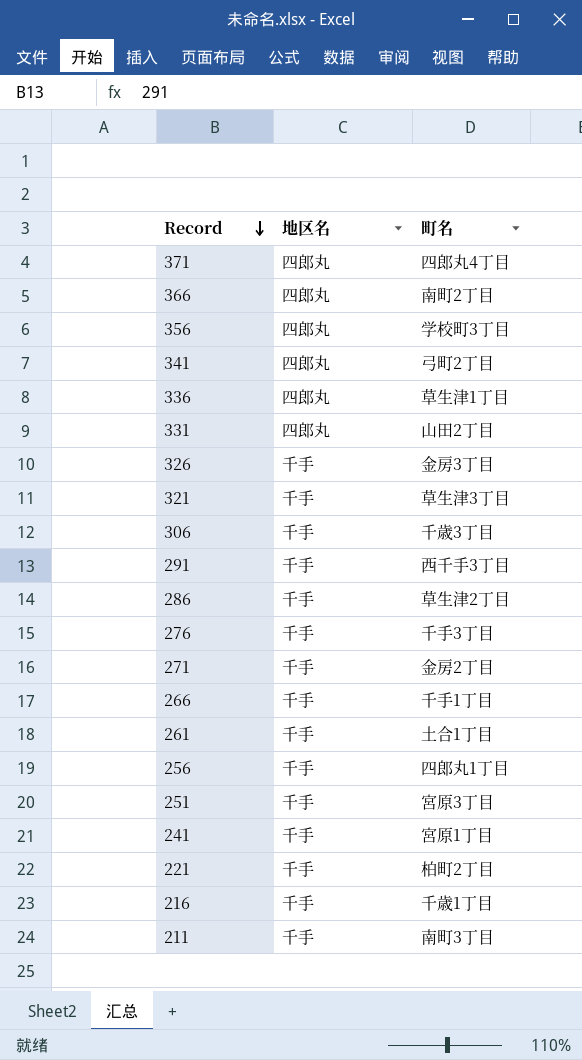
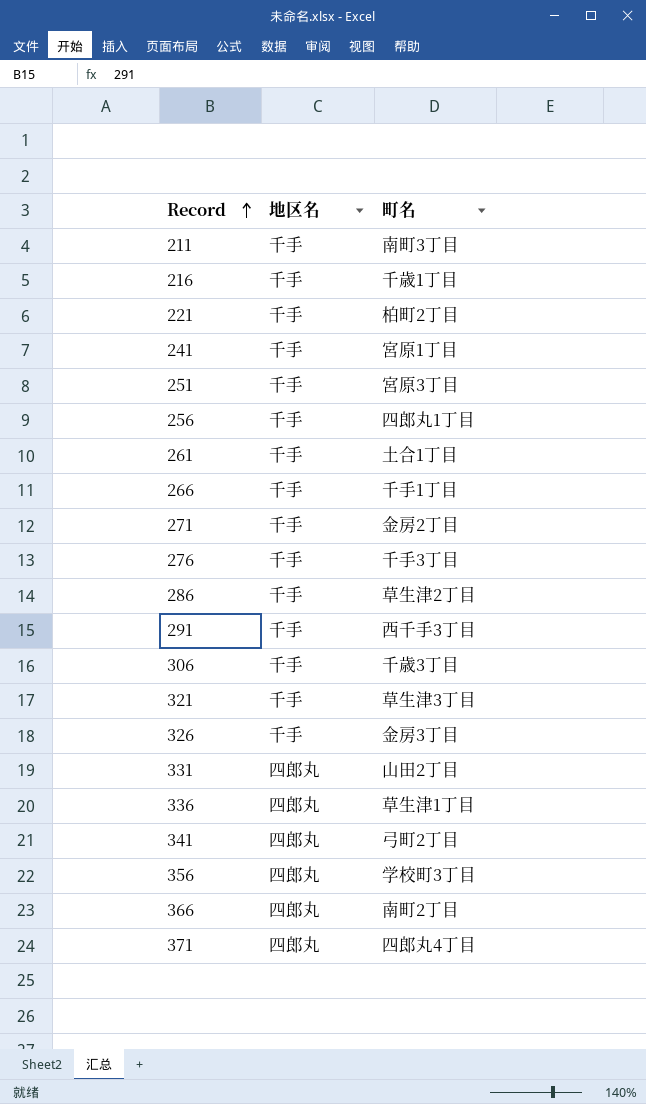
row order: Record descending -> Record ascending

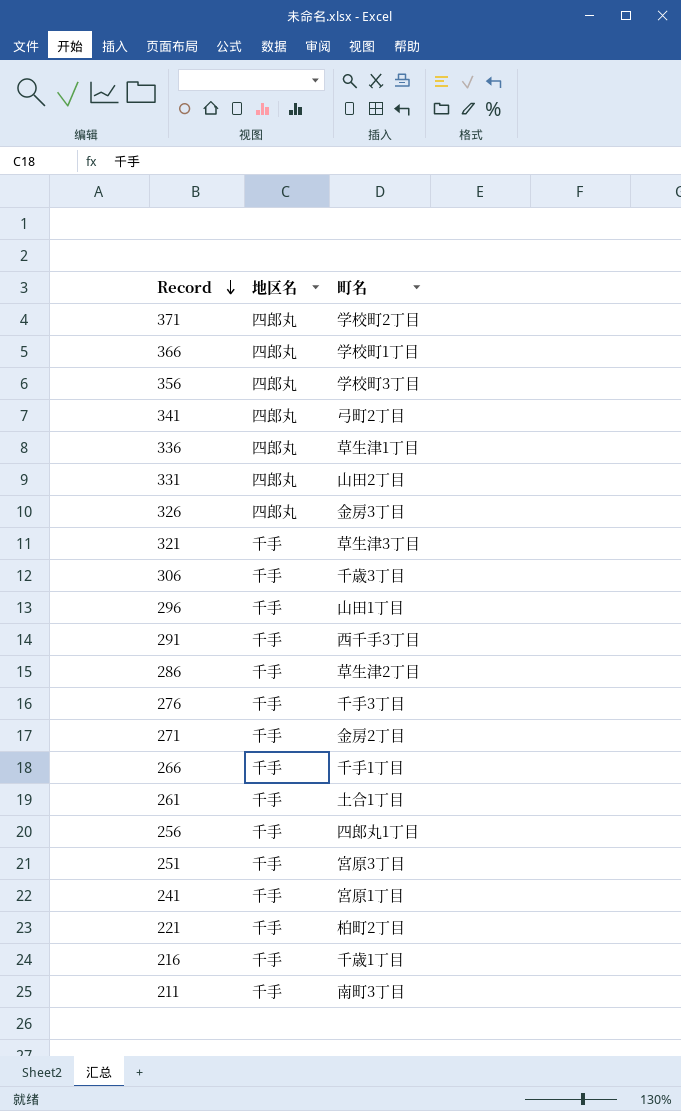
row order: Record ascending -> Record descending
371 | 町名: 四郎丸4丁目 -> 学校町2丁目
366 | 町名: 南町2丁目 -> 学校町1丁目
326 | 地区名: 千手 -> 四郎丸
row 296: none -> 千手 | 山田1丁目

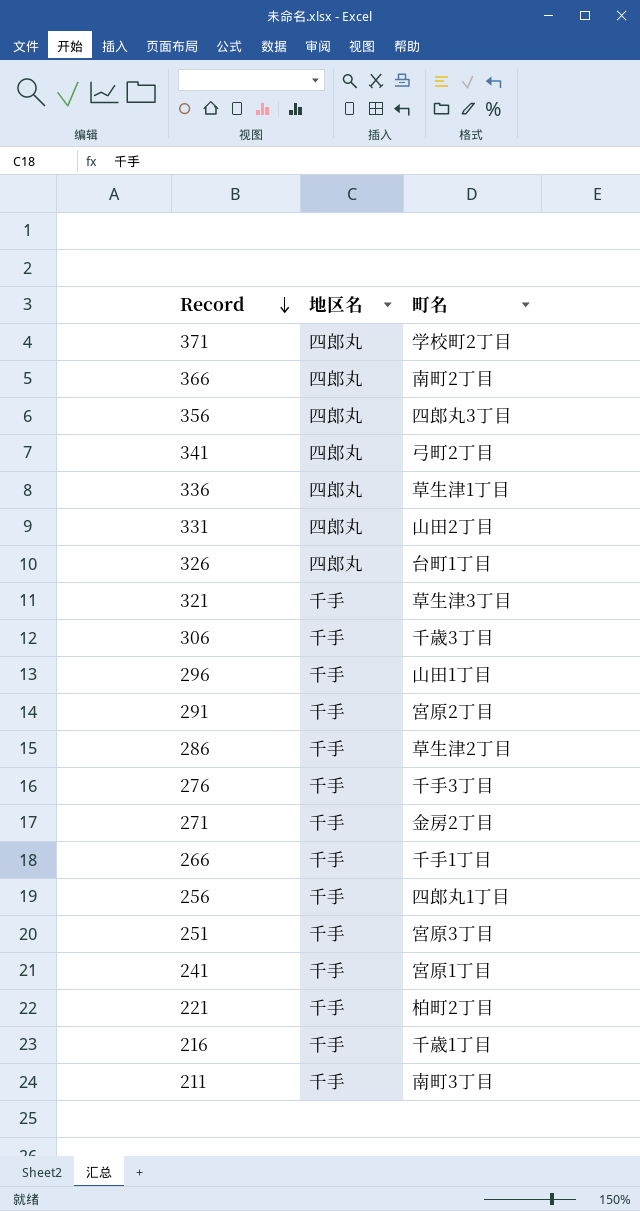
row 261: 千手 | 土合1丁目 -> none
366 | 町名: 学校町1丁目 -> 南町2丁目
356 | 町名: 学校町3丁目 -> 四郎丸3丁目
326 | 町名: 金房3丁目 -> 台町1丁目
291 | 町名: 西千手3丁目 -> 宮原2丁目

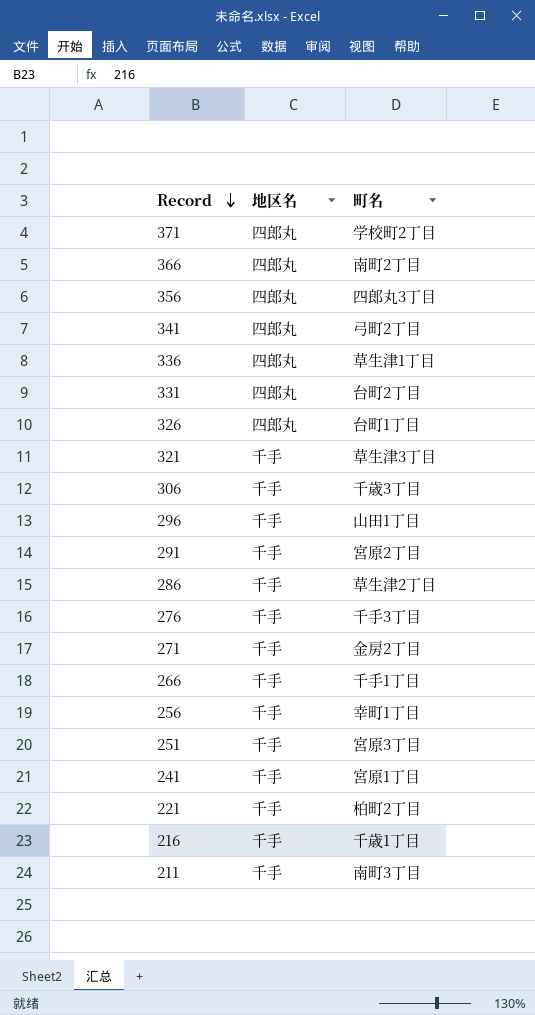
331 | 町名: 山田2丁目 -> 台町2丁目
256 | 町名: 四郎丸1丁目 -> 幸町1丁目

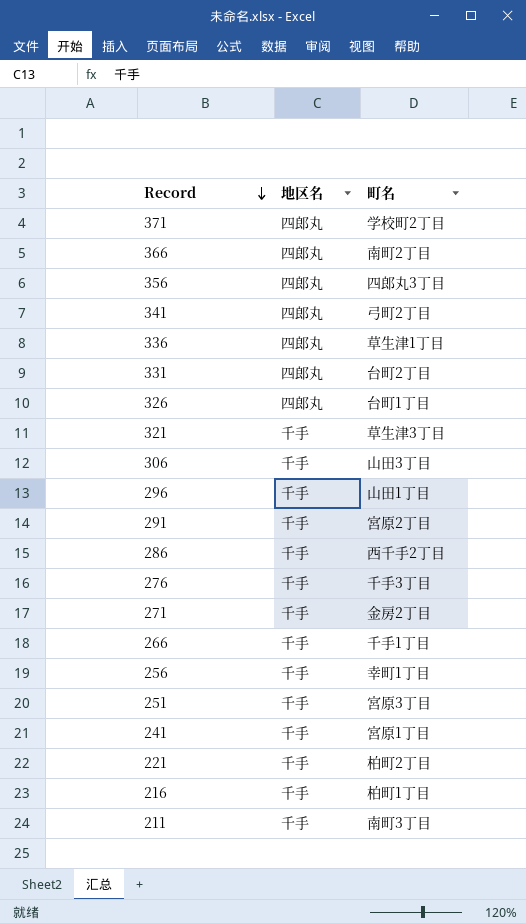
306 | 町名: 千歳3丁目 -> 山田3丁目
286 | 町名: 草生津2丁目 -> 西千手2丁目
216 | 町名: 千歳1丁目 -> 柏町1丁目

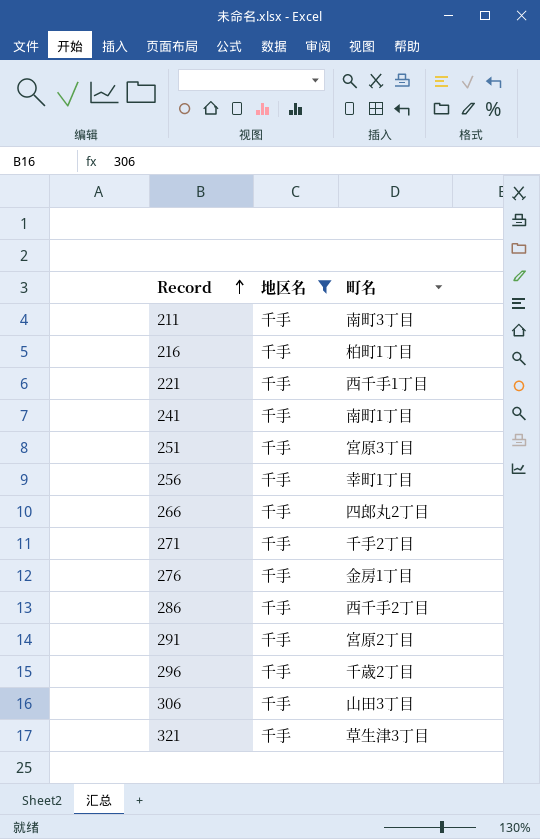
filter: none -> 地区名 = 千手
row order: Record descending -> Record ascending
221 | 町名: 柏町2丁目 -> 西千手1丁目
241 | 町名: 宮原1丁目 -> 南町1丁目
266 | 町名: 千手1丁目 -> 四郎丸2丁目
271 | 町名: 金房2丁目 -> 千手2丁目
276 | 町名: 千手3丁目 -> 金房1丁目
296 | 町名: 山田1丁目 -> 千歳2丁目

